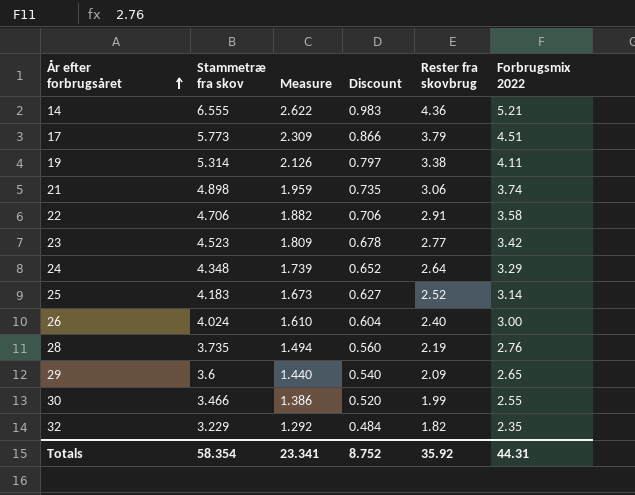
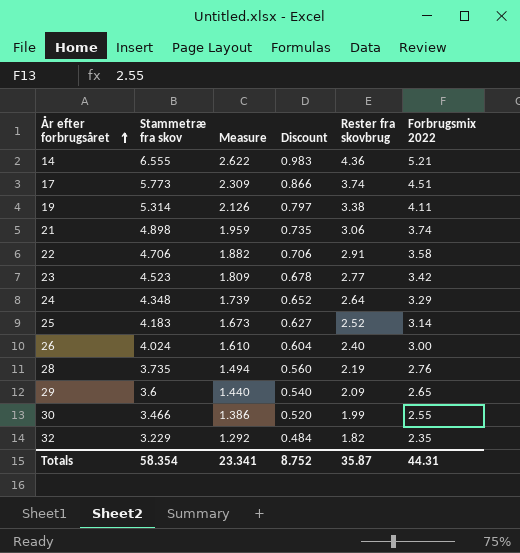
17 | Rester fra skovbrug: 3.79 -> 3.74
Totals | Rester fra skovbrug: 35.92 -> 35.87

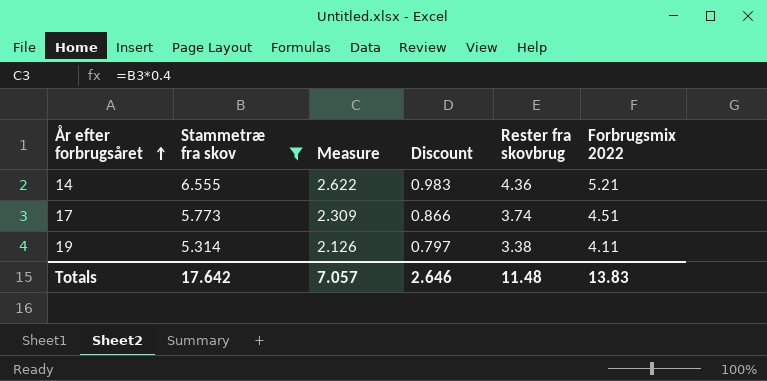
filter: none -> Stammetræ fra skov >= 5.314
Totals | Stammetræ fra skov: 58.354 -> 17.642
Totals | Measure: 23.341 -> 7.057
Totals | Discount: 8.752 -> 2.646
Totals | Rester fra skovbrug: 35.87 -> 11.48
Totals | Forbrugsmix 2022: 44.31 -> 13.83

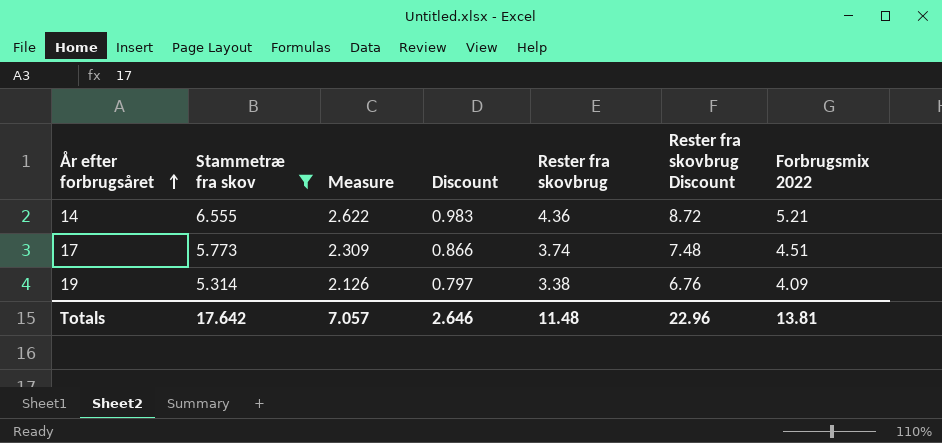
column Rester fra skovbrug Discount | formula: none -> [Rester fra skovbrug] * 2
19 | Forbrugsmix 2022: 4.11 -> 4.09
Totals | Forbrugsmix 2022: 13.83 -> 13.81

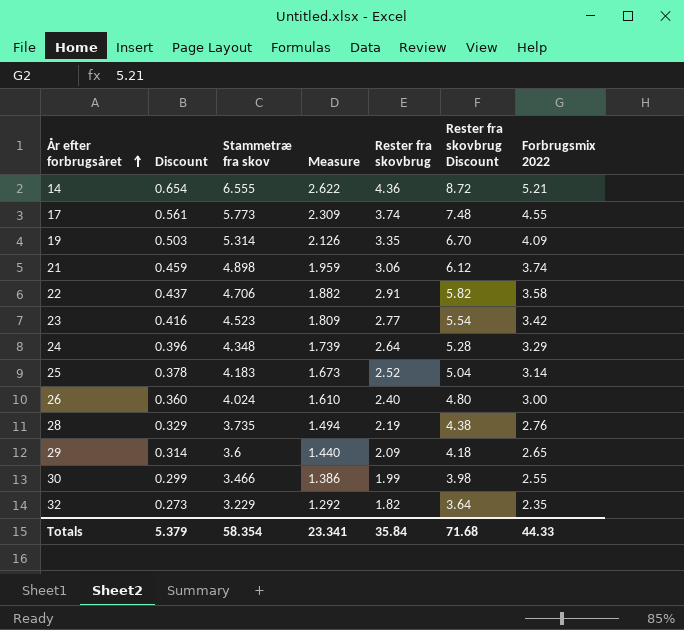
filter: Stammetræ fra skov >= 5.314 -> none
column Discount | formula: [Stammetræ fra skov] * 0.15 -> [Rester fra skovbrug] * 0.15
column Discount | position: 4 -> 2
17 | Forbrugsmix 2022: 4.51 -> 4.55
19 | Rester fra skovbrug: 3.38 -> 3.35
19 | Rester fra skovbrug Discount: 6.76 -> 6.70
Totals | Discount: 2.646 -> 5.379
Totals | Stammetræ fra skov: 17.642 -> 58.354
Totals | Measure: 7.057 -> 23.341
Totals | Rester fra skovbrug: 11.48 -> 35.84
Totals | Rester fra skovbrug Discount: 22.96 -> 71.68
Totals | Forbrugsmix 2022: 13.81 -> 44.33

